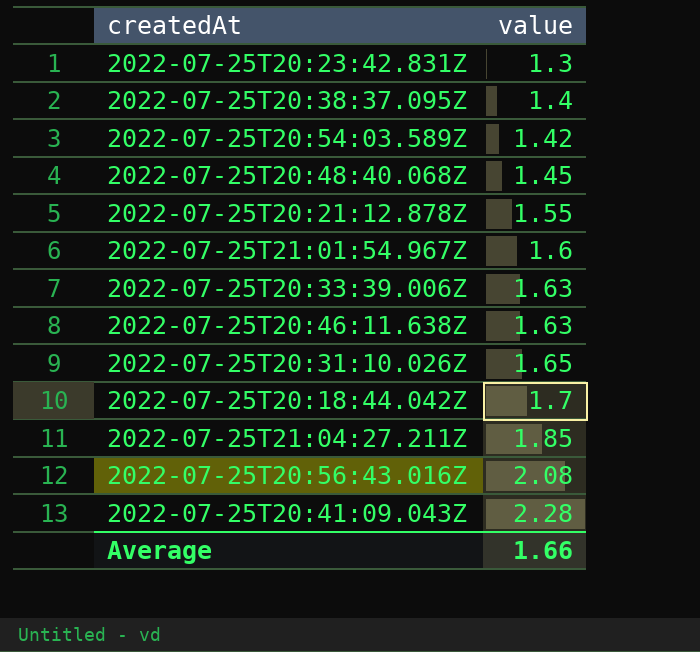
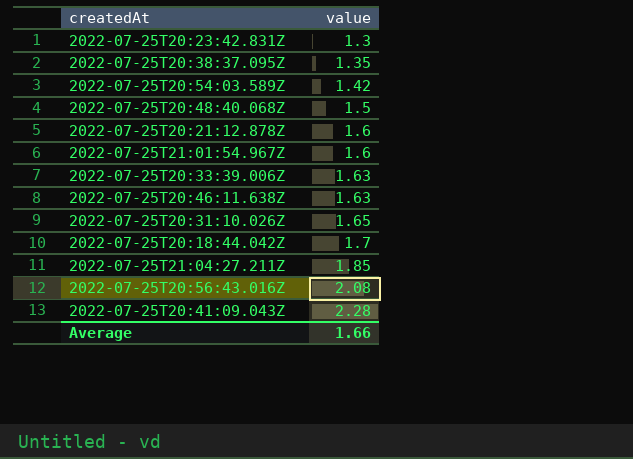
2022-07-25T20:38:37.095Z | value: 1.4 -> 1.35
2022-07-25T20:48:40.068Z | value: 1.45 -> 1.5
2022-07-25T20:21:12.878Z | value: 1.55 -> 1.6

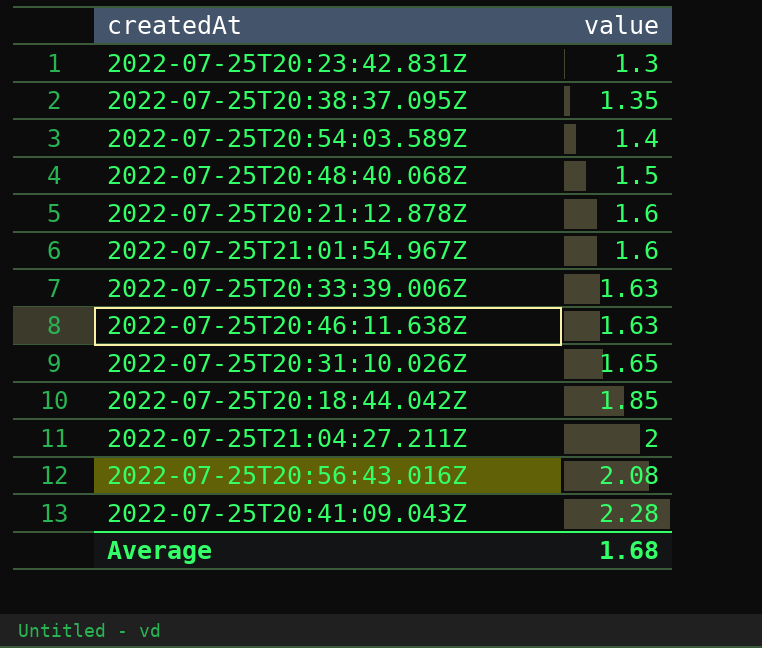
2022-07-25T20:54:03.589Z | value: 1.42 -> 1.4
2022-07-25T20:18:44.042Z | value: 1.7 -> 1.85
2022-07-25T21:04:27.211Z | value: 1.85 -> 2
Average | value: 1.66 -> 1.68

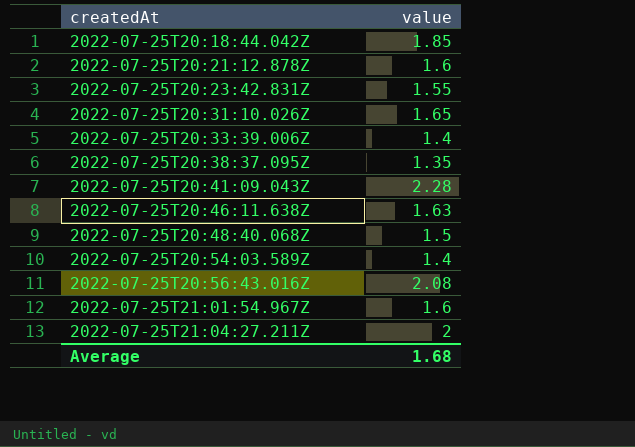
row order: value ascending -> createdAt ascending
2022-07-25T20:23:42.831Z | value: 1.3 -> 1.55
2022-07-25T20:33:39.006Z | value: 1.63 -> 1.4

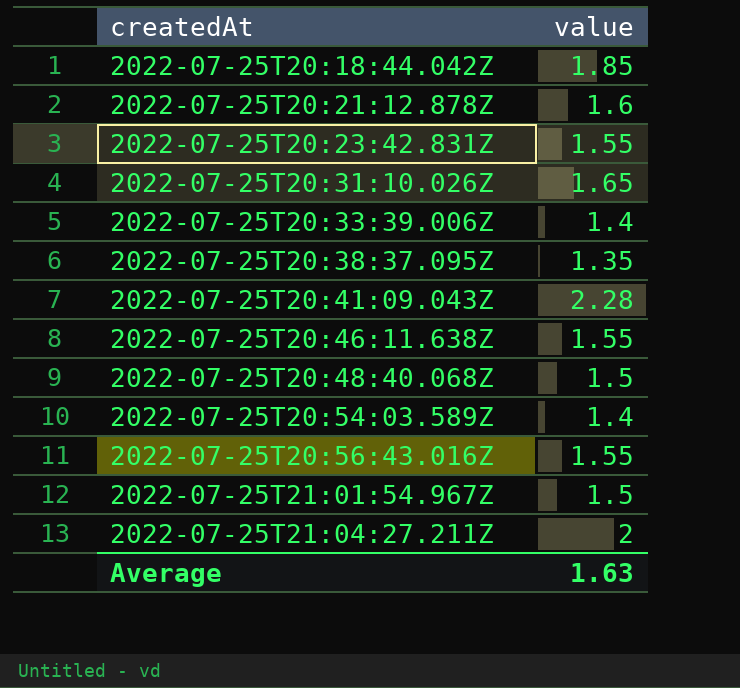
2022-07-25T20:46:11.638Z | value: 1.63 -> 1.55
2022-07-25T20:56:43.016Z | value: 2.08 -> 1.55
2022-07-25T21:01:54.967Z | value: 1.6 -> 1.5
Average | value: 1.68 -> 1.63

